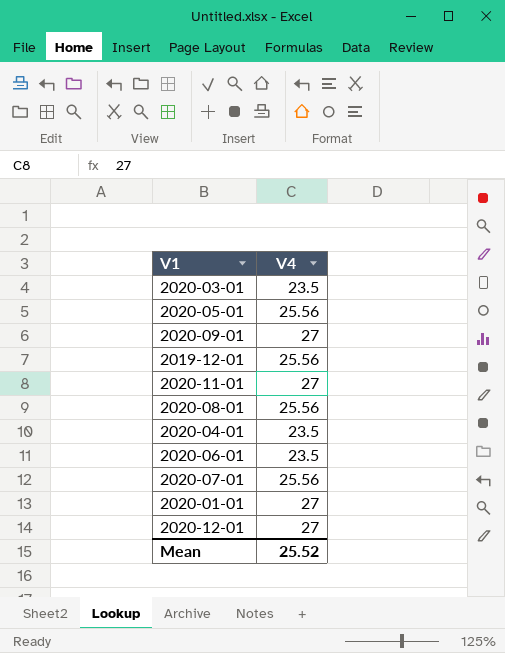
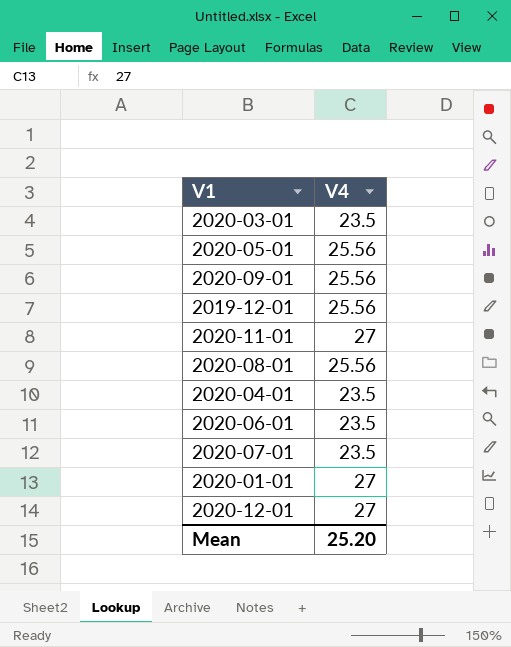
2020-09-01 | V4: 27 -> 25.56
2020-07-01 | V4: 25.56 -> 23.5
Mean | V4: 25.52 -> 25.20

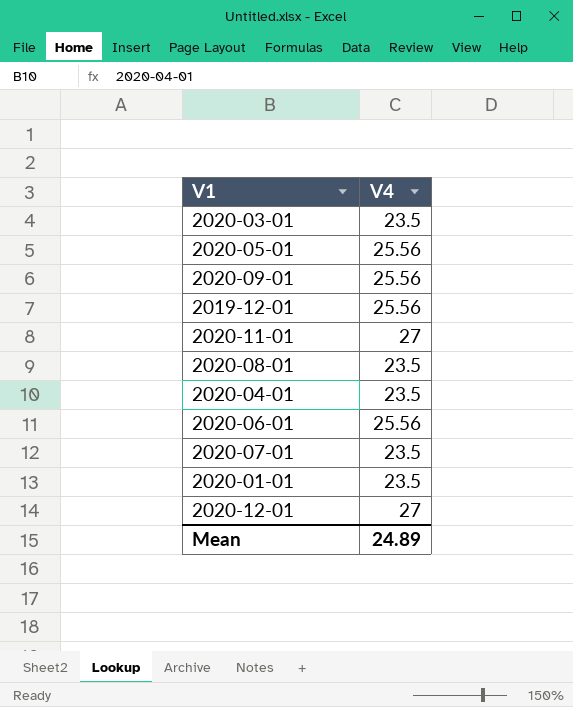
2020-08-01 | V4: 25.56 -> 23.5
2020-06-01 | V4: 23.5 -> 25.56
2020-01-01 | V4: 27 -> 23.5
Mean | V4: 25.20 -> 24.89

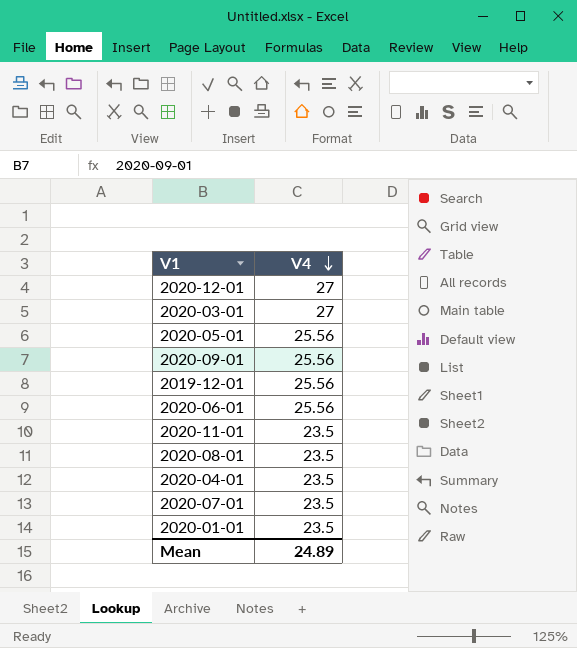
row order: none -> V4 descending
2020-03-01 | V4: 23.5 -> 27
2020-11-01 | V4: 27 -> 23.5

